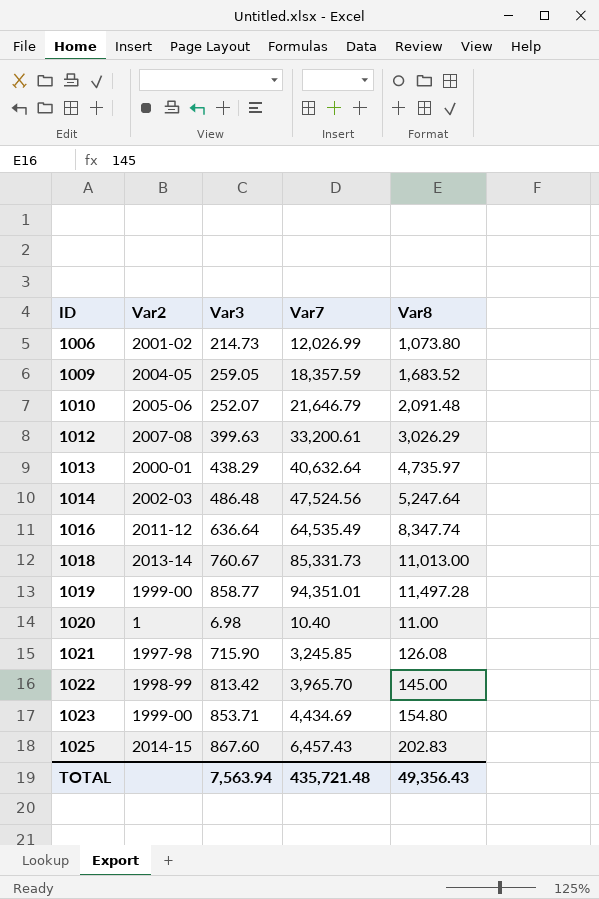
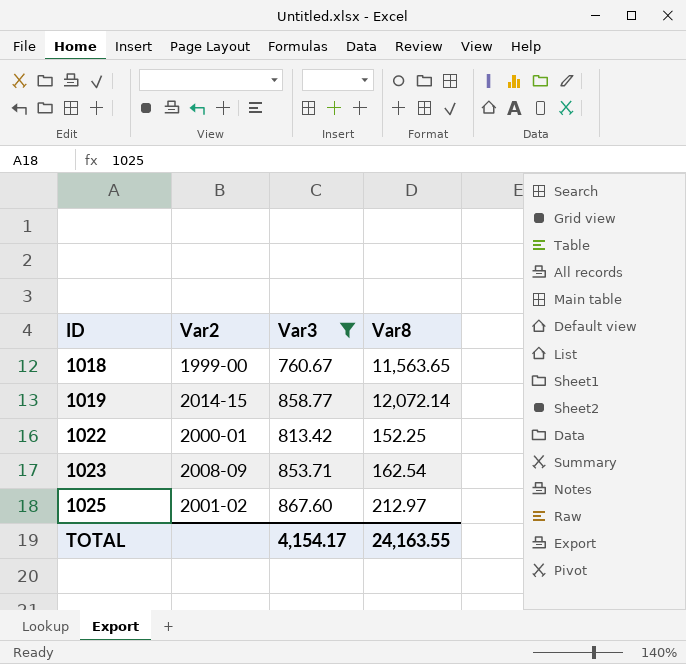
filter: none -> Var3 >= 760.67
column Var7 | position: 4 -> none
1018 | Var2: 2013-14 -> 1999-00
1018 | Var8: 11,013.00 -> 11,563.65
1019 | Var2: 1999-00 -> 2014-15
1019 | Var8: 11,497.28 -> 12,072.14
1022 | Var2: 1998-99 -> 2000-01
1022 | Var8: 145.00 -> 152.25
1023 | Var2: 1999-00 -> 2008-09
1023 | Var8: 154.80 -> 162.54
1025 | Var2: 2014-15 -> 2001-02
1025 | Var8: 202.83 -> 212.97
TOTAL | Var3: 7,563.94 -> 4,154.17
TOTAL | Var8: 49,356.43 -> 24,163.55

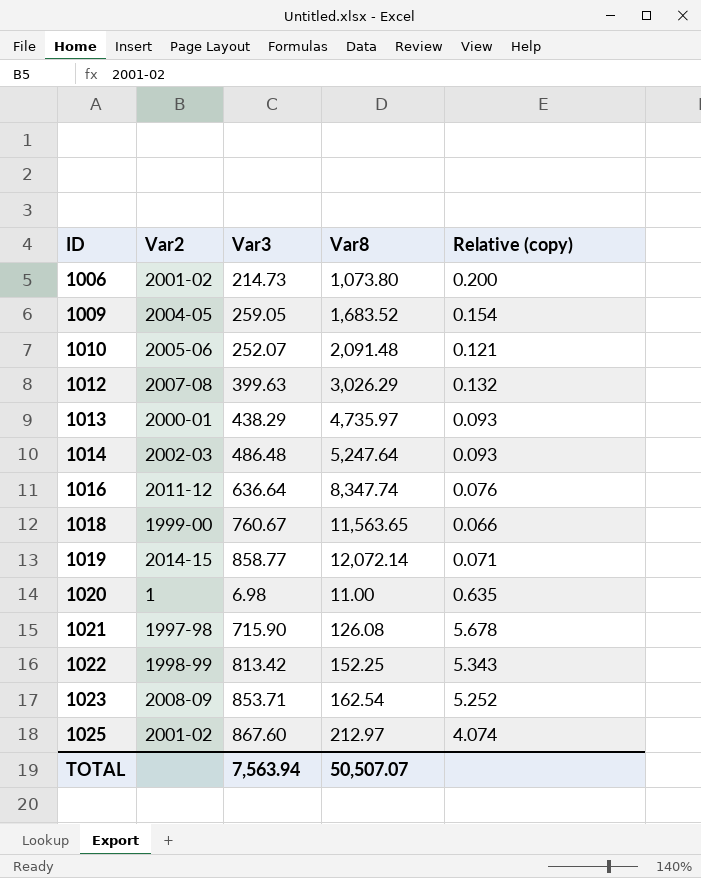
filter: Var3 >= 760.67 -> none
column Relative (copy) | formula: none -> [Var3] / [Var8]
1022 | Var2: 2000-01 -> 1998-99
TOTAL | Var3: 4,154.17 -> 7,563.94
TOTAL | Var8: 24,163.55 -> 50,507.07

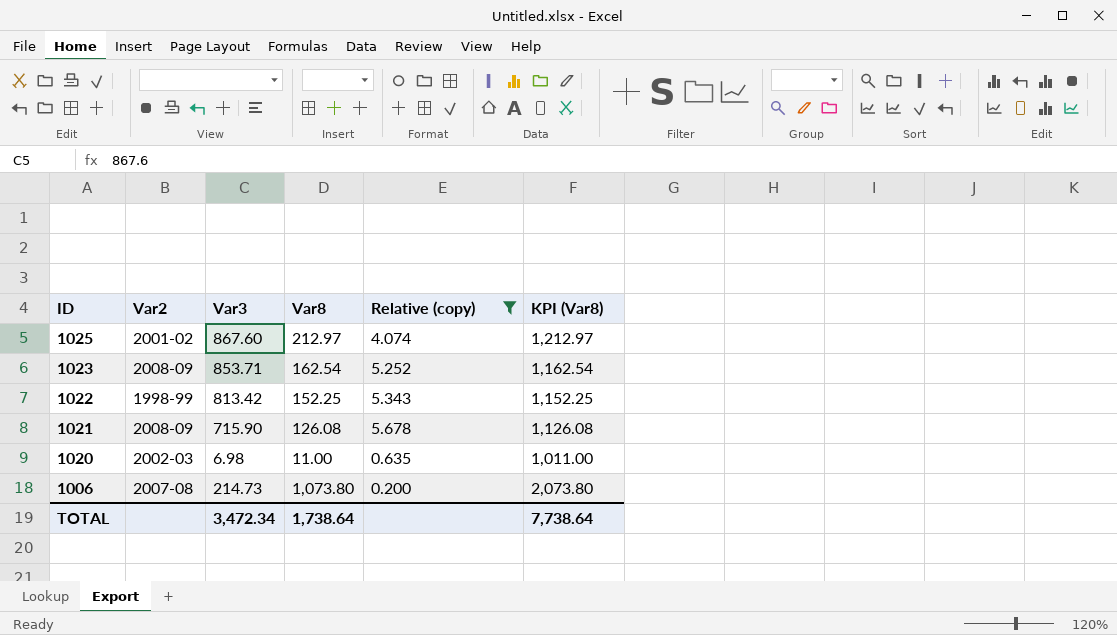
filter: none -> Relative (copy) >= 0.200
row order: ID ascending -> ID descending
column KPI (Var8) | formula: none -> [Var8] + 1000
1021 | Var2: 1997-98 -> 2008-09
1020 | Var2: 1 -> 2002-03
1006 | Var2: 2001-02 -> 2007-08
TOTAL | Var3: 7,563.94 -> 3,472.34
TOTAL | Var8: 50,507.07 -> 1,738.64

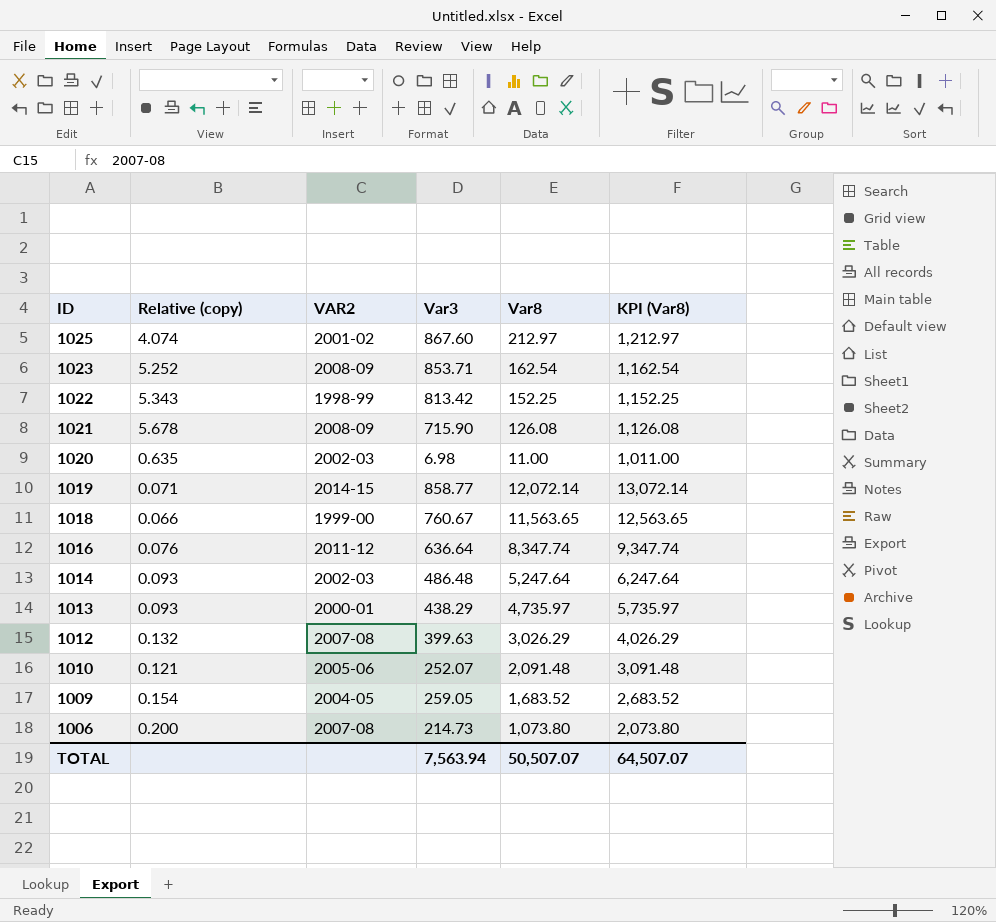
filter: Relative (copy) >= 0.200 -> none
column Relative (copy) | position: 5 -> 2
column name: Var2 -> VAR2
TOTAL | Var3: 3,472.34 -> 7,563.94
TOTAL | Var8: 1,738.64 -> 50,507.07
TOTAL | KPI (Var8): 7,738.64 -> 64,507.07

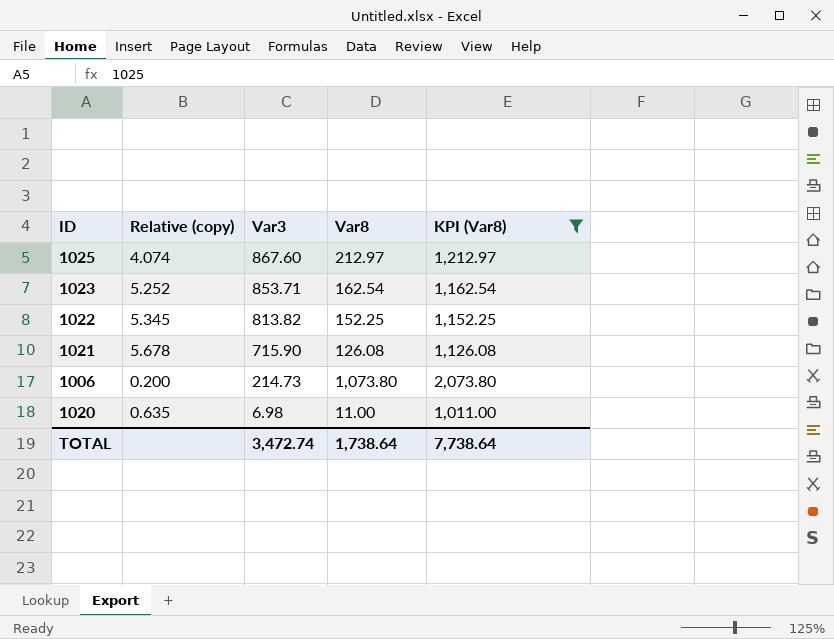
filter: none -> KPI (Var8) <= 2,073.80
row order: ID descending -> Var3 descending
column VAR2 | position: 3 -> none
1022 | Relative (copy): 5.343 -> 5.345
1022 | Var3: 813.42 -> 813.82
TOTAL | Var3: 7,563.94 -> 3,472.74
TOTAL | Var8: 50,507.07 -> 1,738.64
TOTAL | KPI (Var8): 64,507.07 -> 7,738.64

